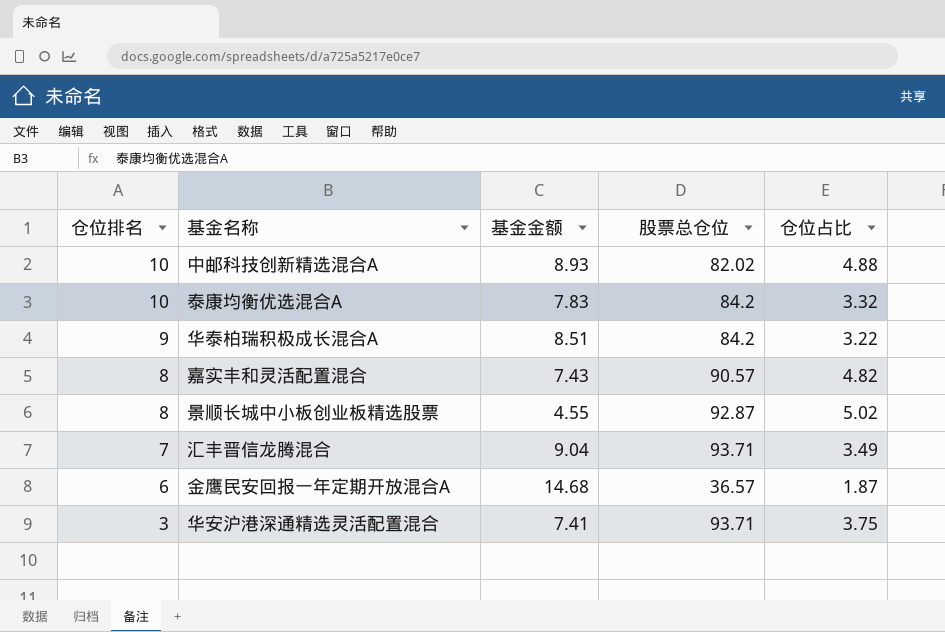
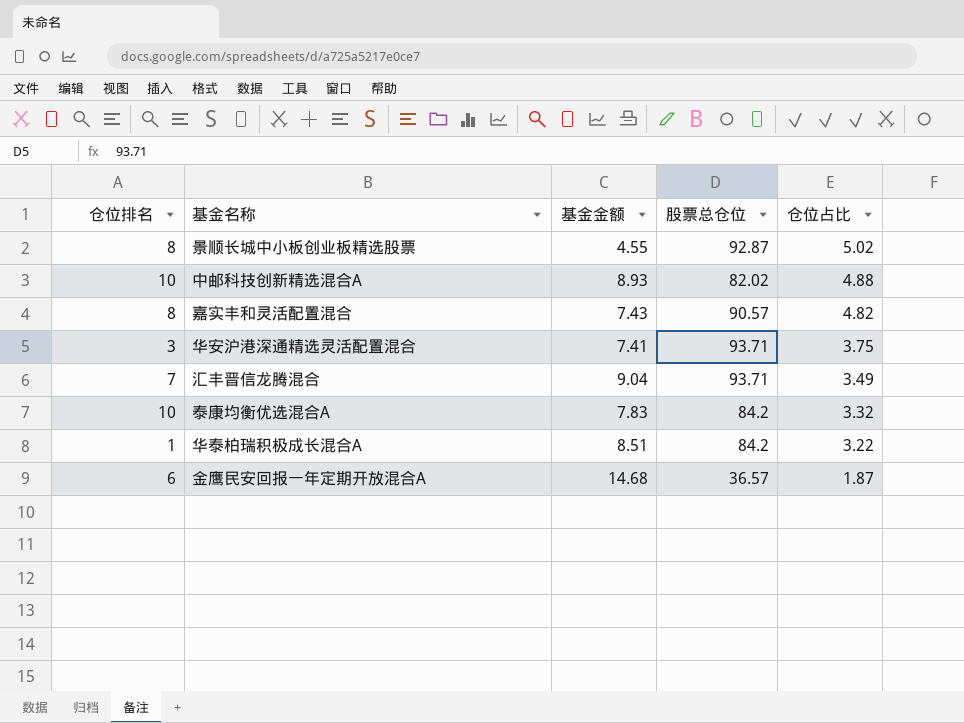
row order: 仓位排名 descending -> 仓位占比 descending
华泰柏瑞积极成长混合A | 仓位排名: 9 -> 1

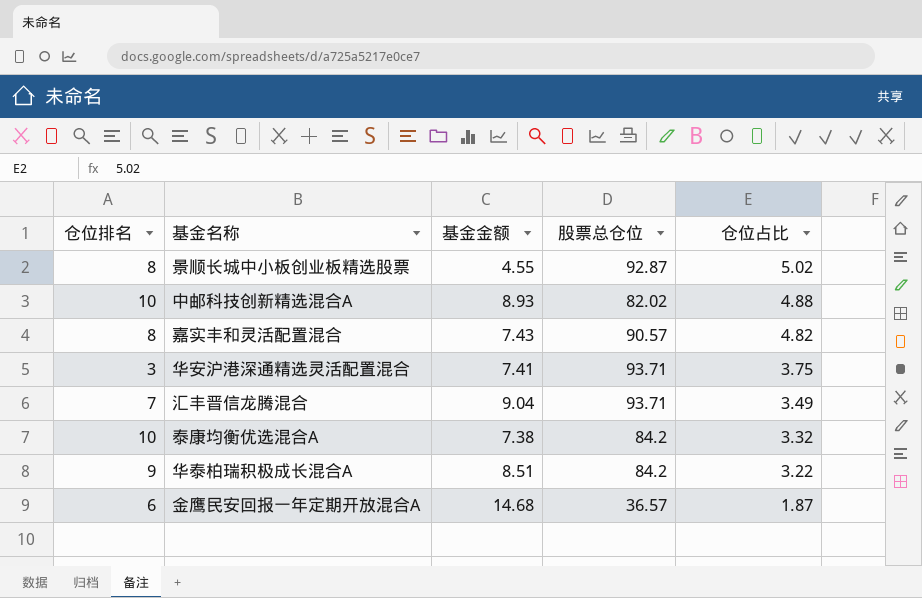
泰康均衡优选混合A | 基金金额: 7.83 -> 7.38
华泰柏瑞积极成长混合A | 仓位排名: 1 -> 9

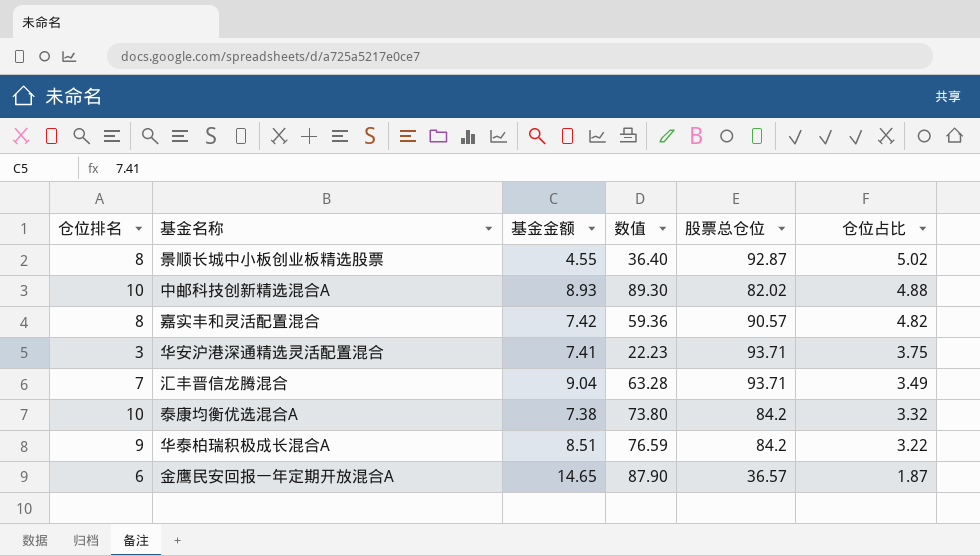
column 数值 | formula: none -> [仓位排名] * [基金金额]
嘉实丰和灵活配置混合 | 基金金额: 7.43 -> 7.42
金鹰民安回报一年定期开放混合A | 基金金额: 14.68 -> 14.65

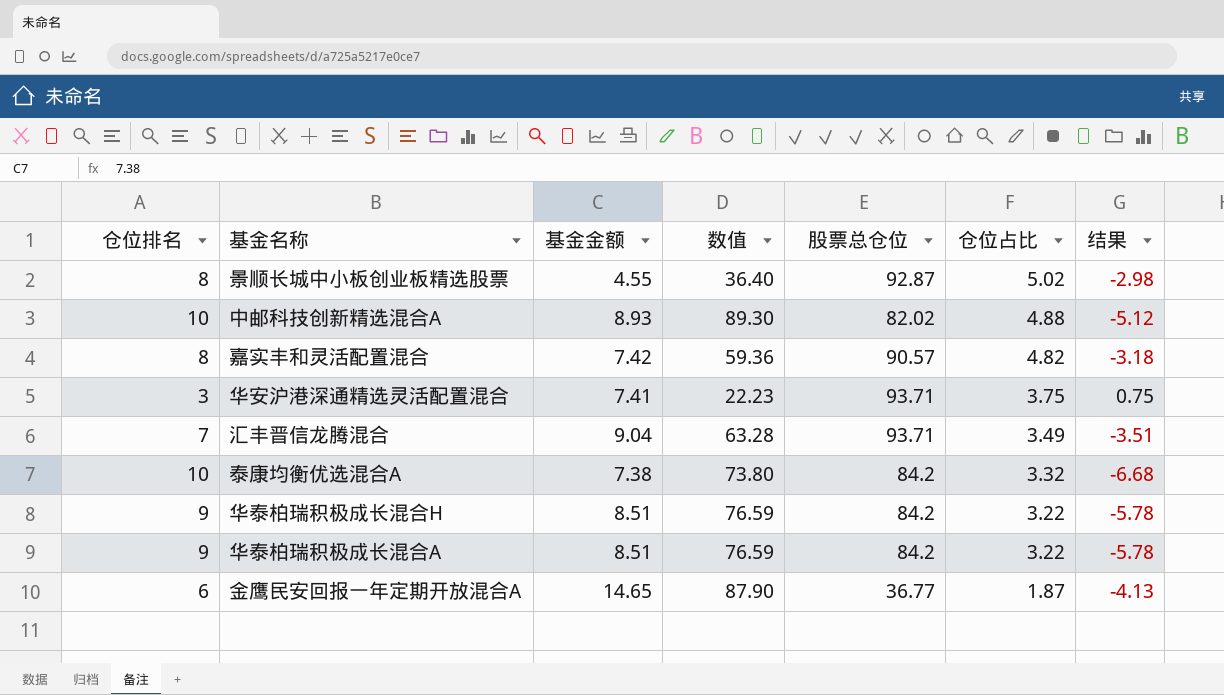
column 结果 | formula: none -> [仓位占比] - [仓位排名]
row 华泰柏瑞积极成长混合H: none -> 9 | 8.51 | 76.59 | 84.2 | 3.22 | -5.78
金鹰民安回报一年定期开放混合A | 股票总仓位: 36.57 -> 36.77

